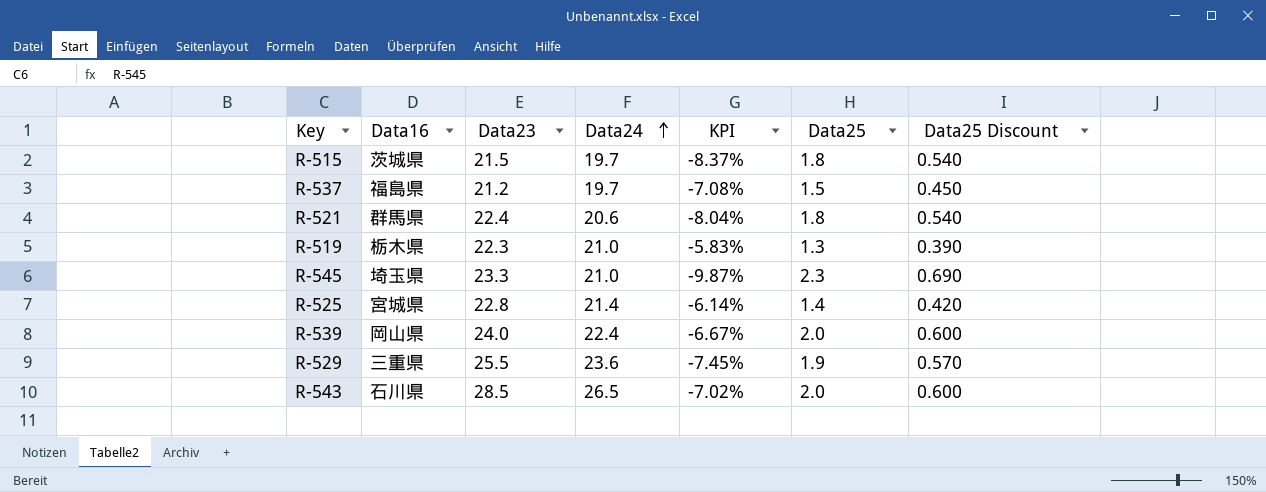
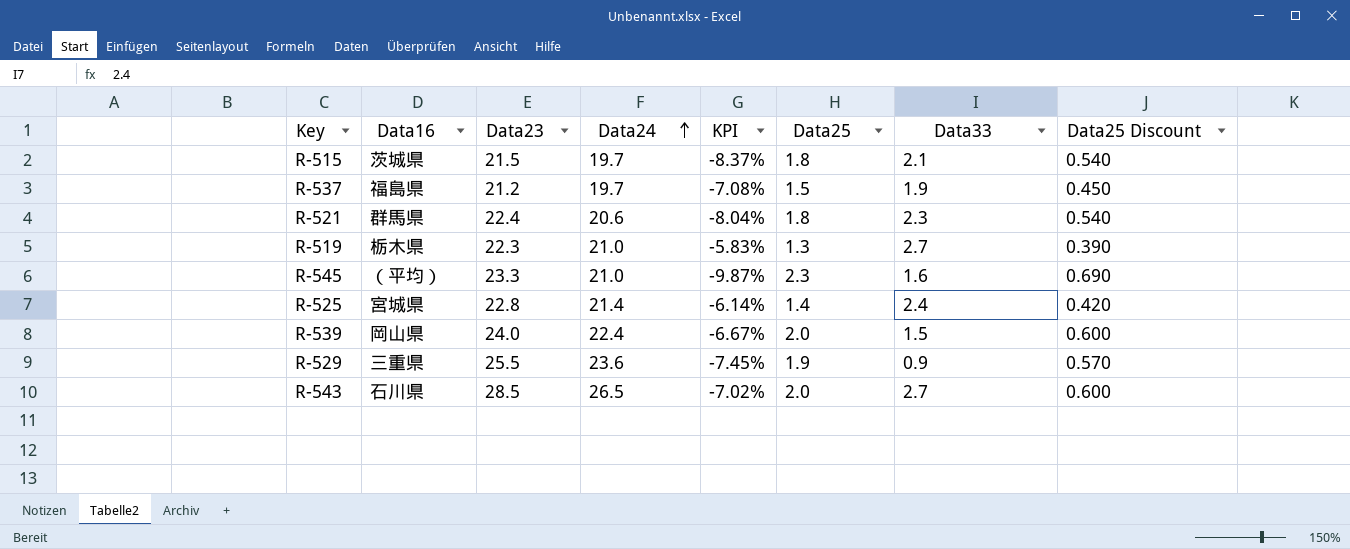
column Data33 | position: none -> 7
R-545 | Data16: 埼玉県 -> （平均）

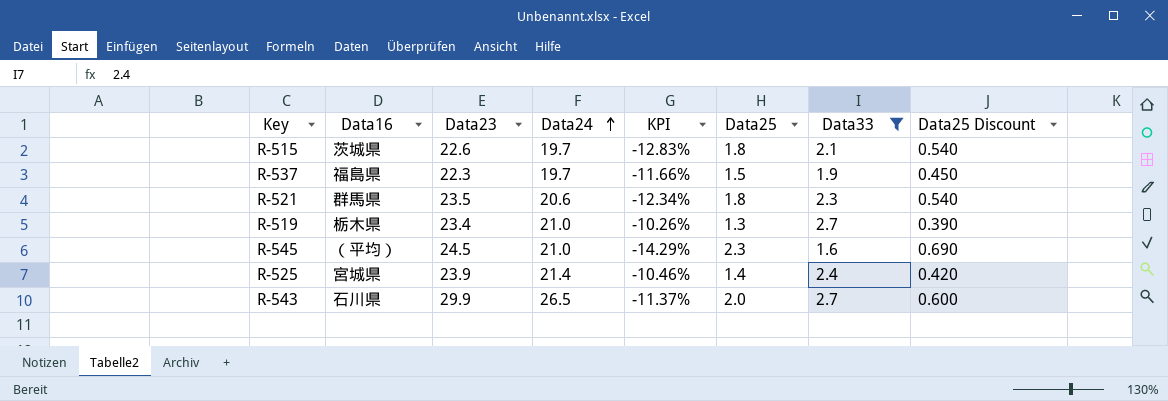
filter: none -> Data33 >= 1.6
R-515 | Data23: 21.5 -> 22.6
R-515 | KPI: -8.37% -> -12.83%
R-537 | Data23: 21.2 -> 22.3
R-537 | KPI: -7.08% -> -11.66%
R-521 | Data23: 22.4 -> 23.5
R-521 | KPI: -8.04% -> -12.34%
R-519 | Data23: 22.3 -> 23.4
R-519 | KPI: -5.83% -> -10.26%
R-545 | Data23: 23.3 -> 24.5
R-545 | KPI: -9.87% -> -14.29%
R-525 | Data23: 22.8 -> 23.9
R-525 | KPI: -6.14% -> -10.46%
R-543 | Data23: 28.5 -> 29.9
R-543 | KPI: -7.02% -> -11.37%

